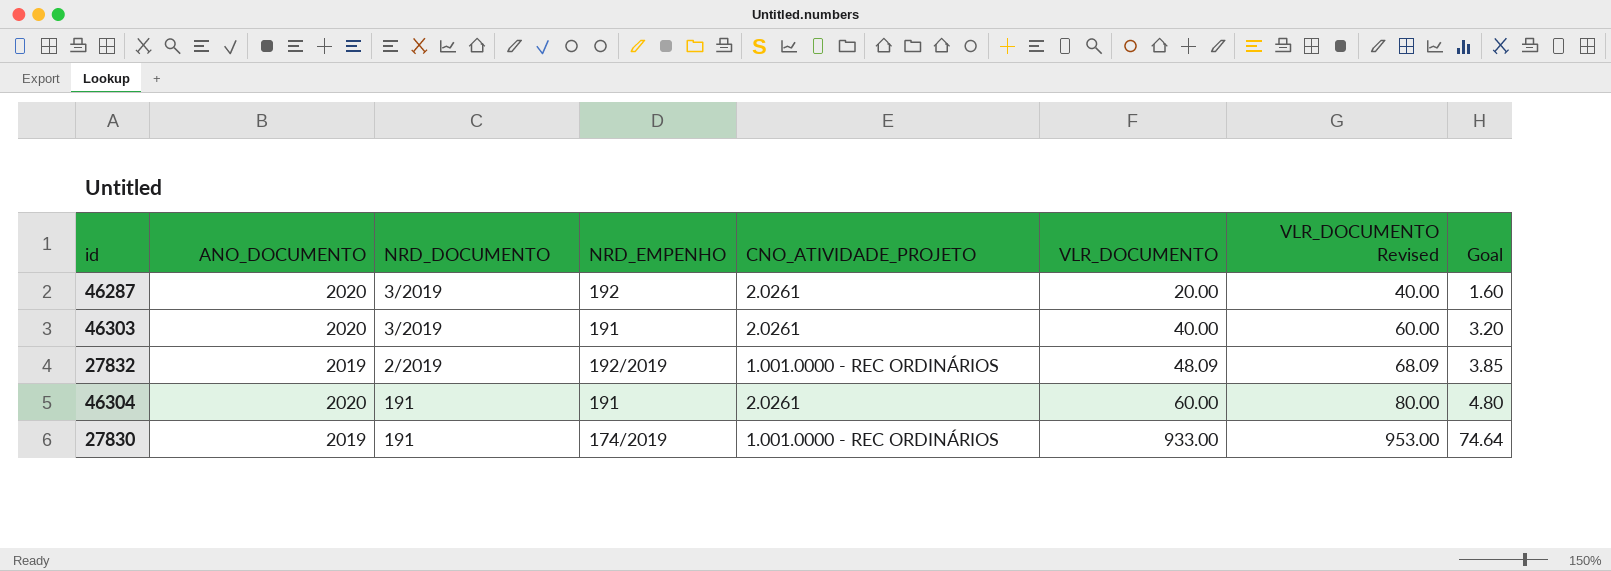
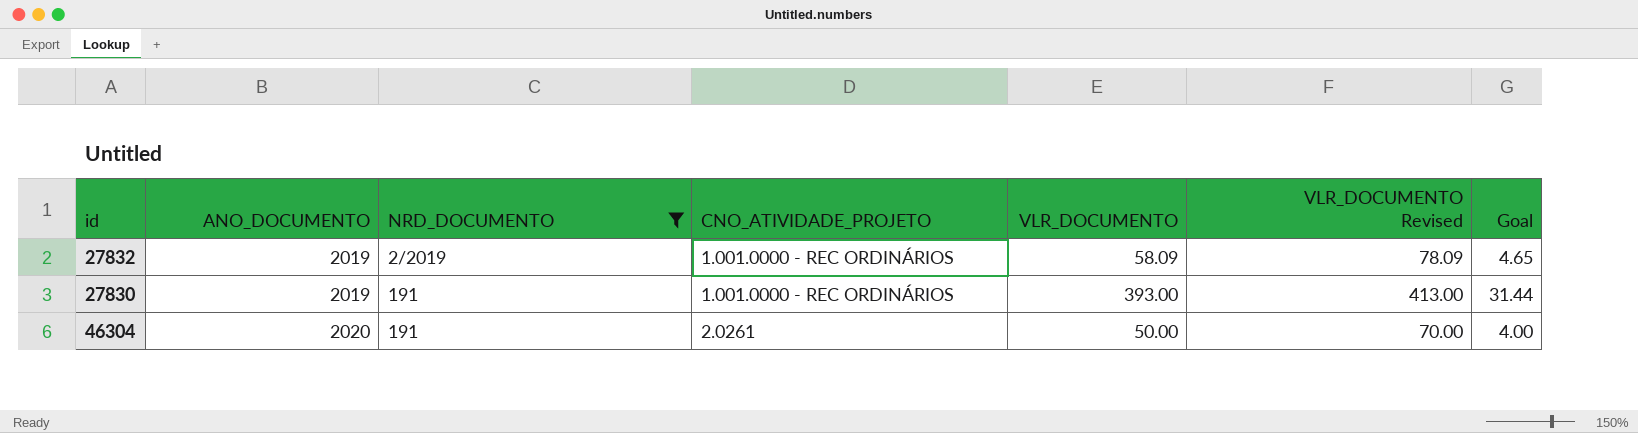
filter: none -> NRD_DOCUMENTO != 3/2019
row order: VLR_DOCUMENTO ascending -> ANO_DOCUMENTO ascending
column NRD_EMPENHO | position: 4 -> none
27832 | VLR_DOCUMENTO: 48.09 -> 58.09
27832 | VLR_DOCUMENTO Revised: 68.09 -> 78.09
27832 | Goal: 3.85 -> 4.65
27830 | VLR_DOCUMENTO: 933.00 -> 393.00
27830 | VLR_DOCUMENTO Revised: 953.00 -> 413.00
27830 | Goal: 74.64 -> 31.44
46304 | VLR_DOCUMENTO: 60.00 -> 50.00
46304 | VLR_DOCUMENTO Revised: 80.00 -> 70.00
46304 | Goal: 4.80 -> 4.00

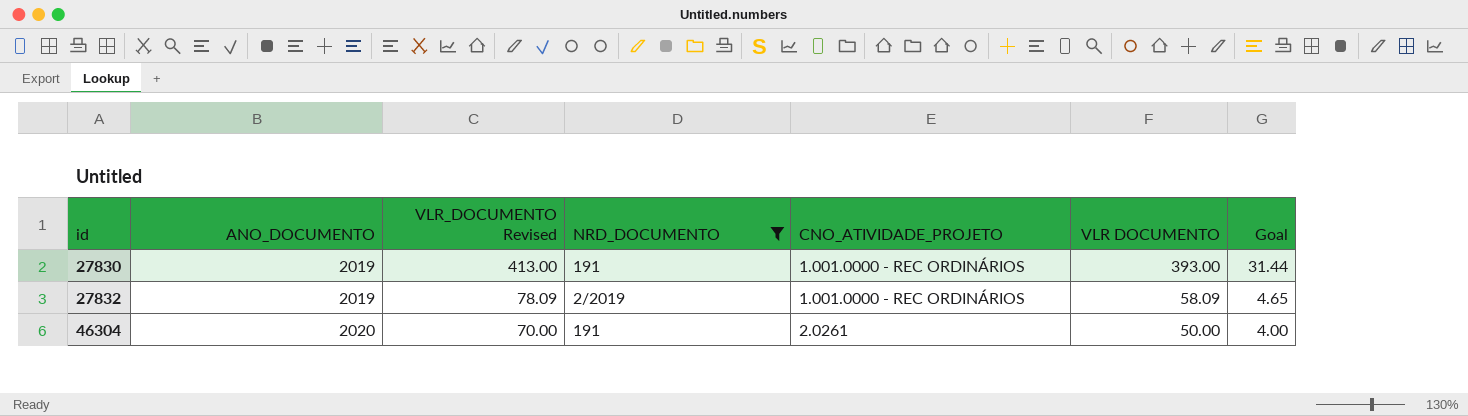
row order: ANO_DOCUMENTO ascending -> id ascending
column VLR_DOCUMENTO Revised | position: 6 -> 3
column name: VLR_DOCUMENTO -> VLR DOCUMENTO

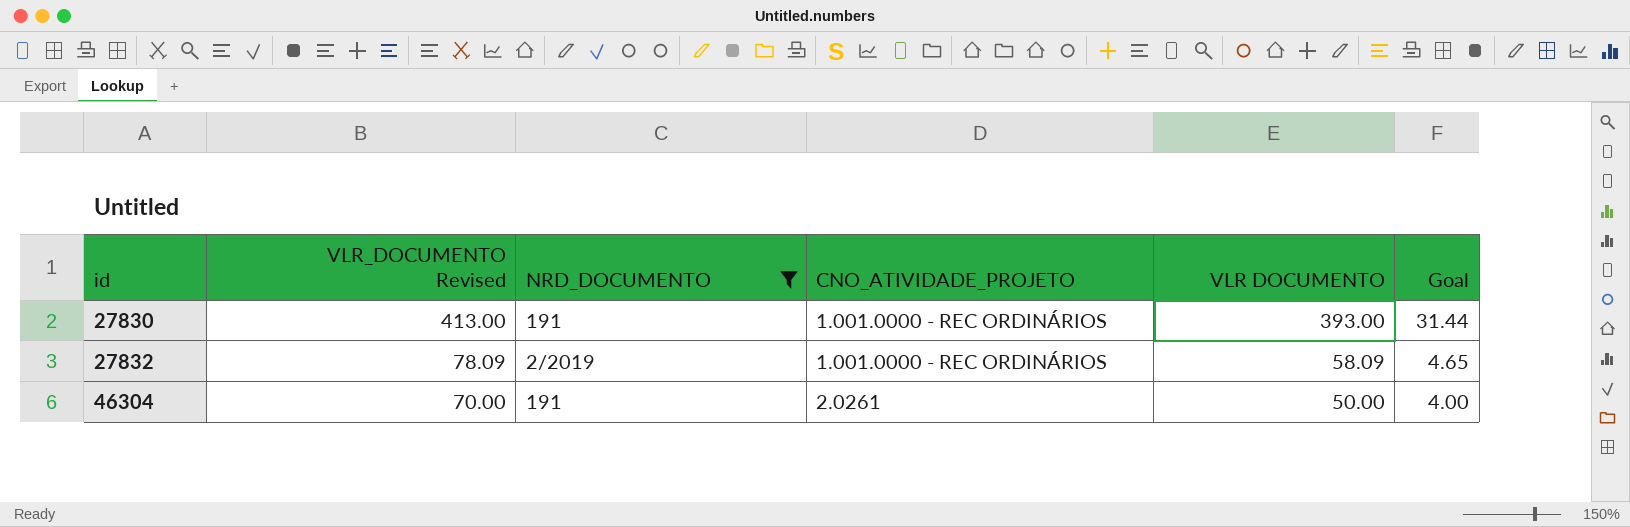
column ANO_DOCUMENTO | position: 2 -> none

